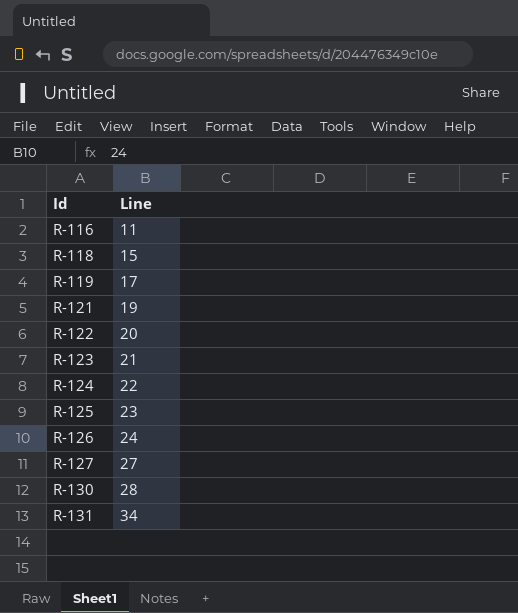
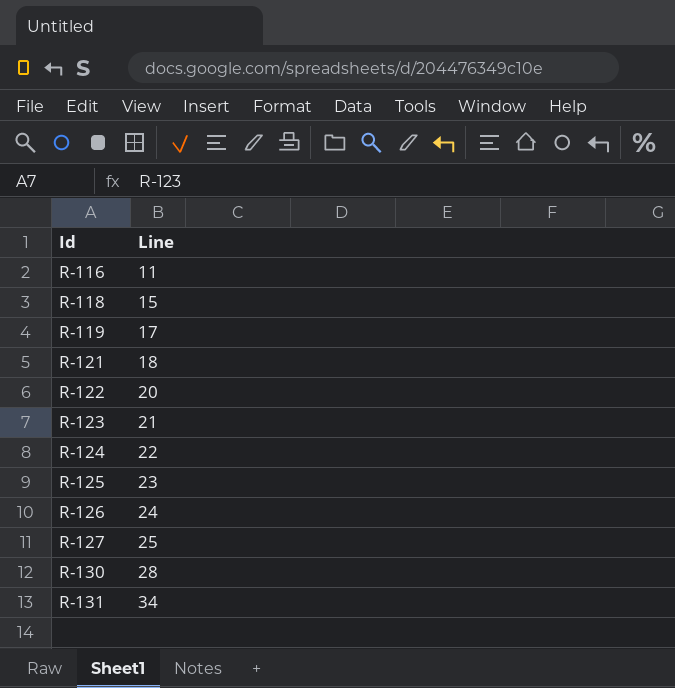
R-121 | Line: 19 -> 18
R-127 | Line: 27 -> 25

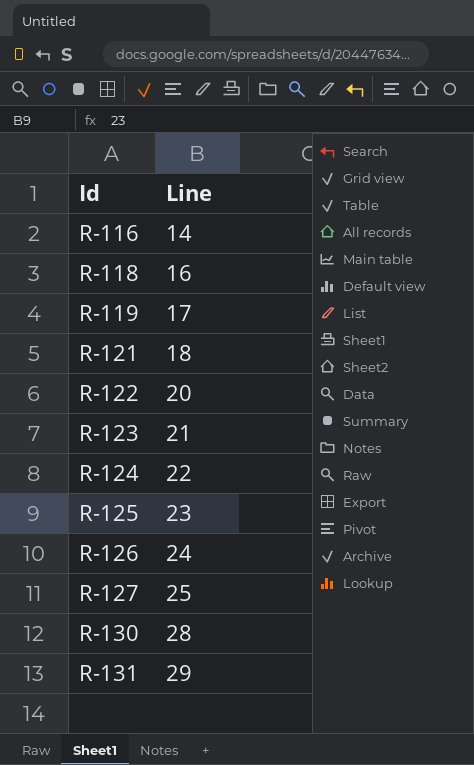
R-116 | Line: 11 -> 14
R-118 | Line: 15 -> 16
R-131 | Line: 34 -> 29

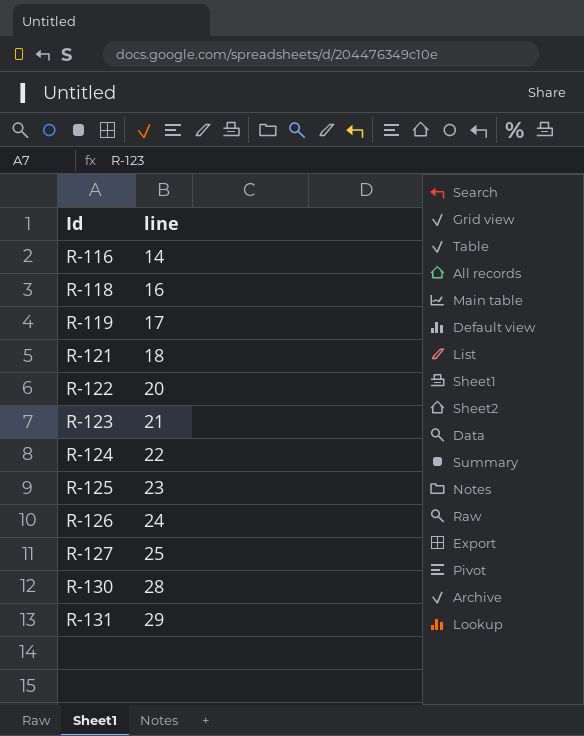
column name: Line -> line

